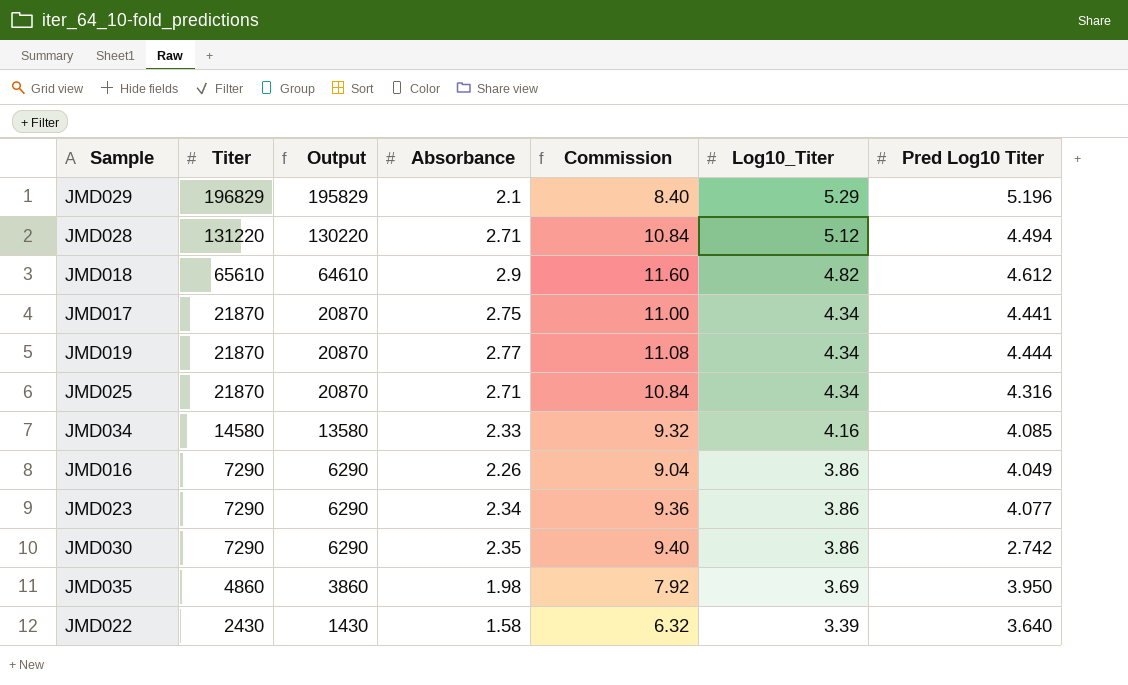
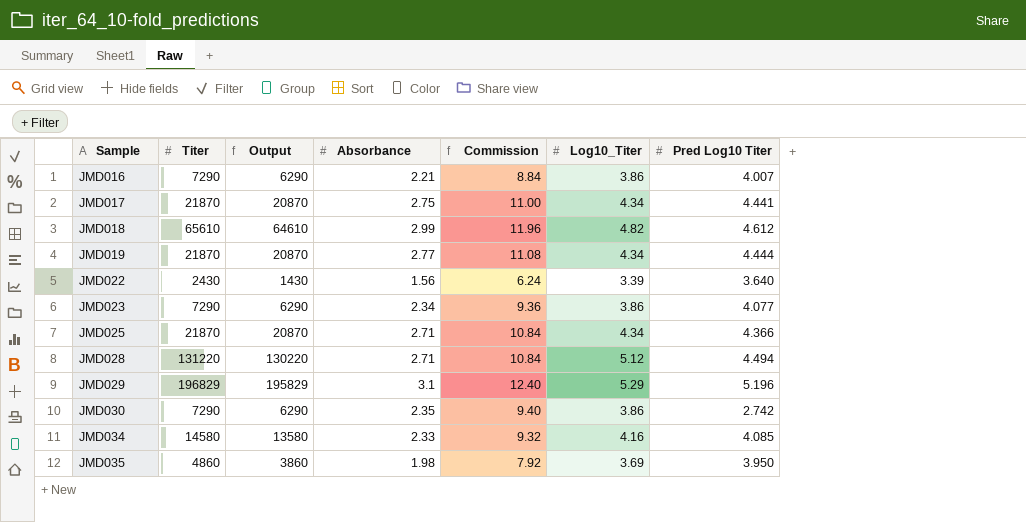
row order: Titer descending -> Sample ascending
JMD016 | Absorbance: 2.26 -> 2.21
JMD016 | Commission: 9.04 -> 8.84
JMD016 | Pred Log10 Titer: 4.049 -> 4.007
JMD018 | Absorbance: 2.9 -> 2.99
JMD018 | Commission: 11.60 -> 11.96
JMD022 | Absorbance: 1.58 -> 1.56
JMD022 | Commission: 6.32 -> 6.24
JMD025 | Pred Log10 Titer: 4.316 -> 4.366
JMD029 | Absorbance: 2.1 -> 3.1
JMD029 | Commission: 8.40 -> 12.40

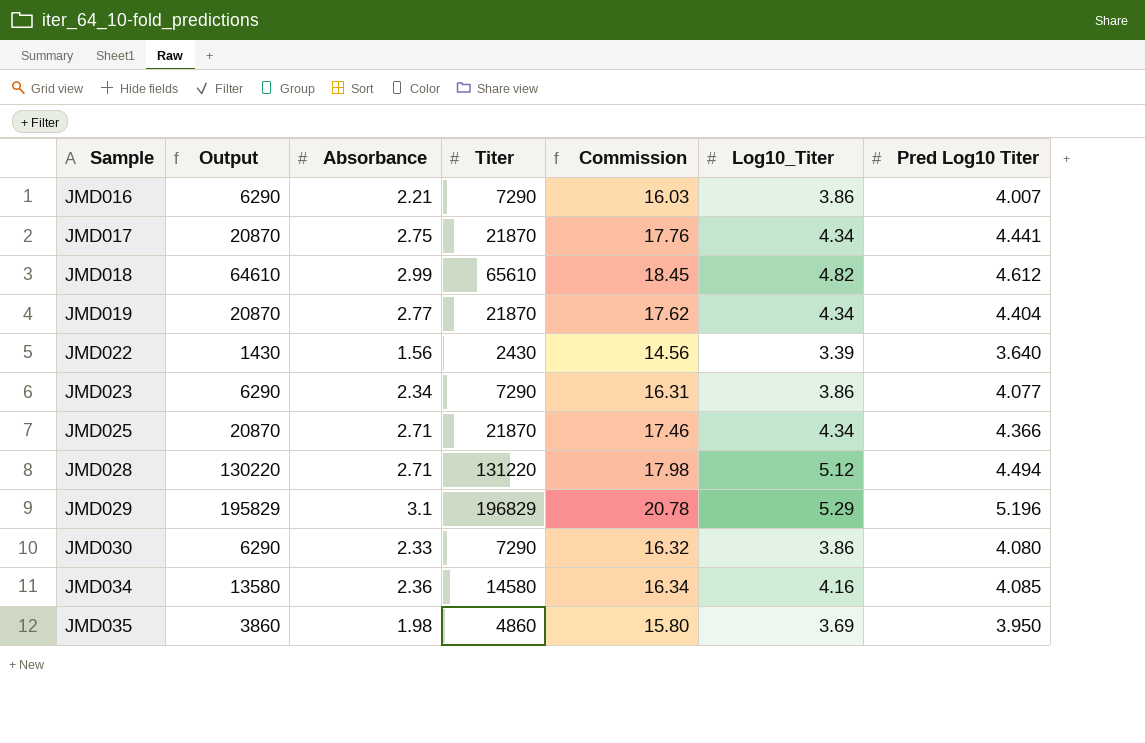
column Titer | position: 2 -> 4
column Commission | formula: [Absorbance] * 4 -> [Pred Log10 Titer] * 4
JMD019 | Pred Log10 Titer: 4.444 -> 4.404
JMD030 | Absorbance: 2.35 -> 2.33
JMD030 | Pred Log10 Titer: 2.742 -> 4.080
JMD034 | Absorbance: 2.33 -> 2.36

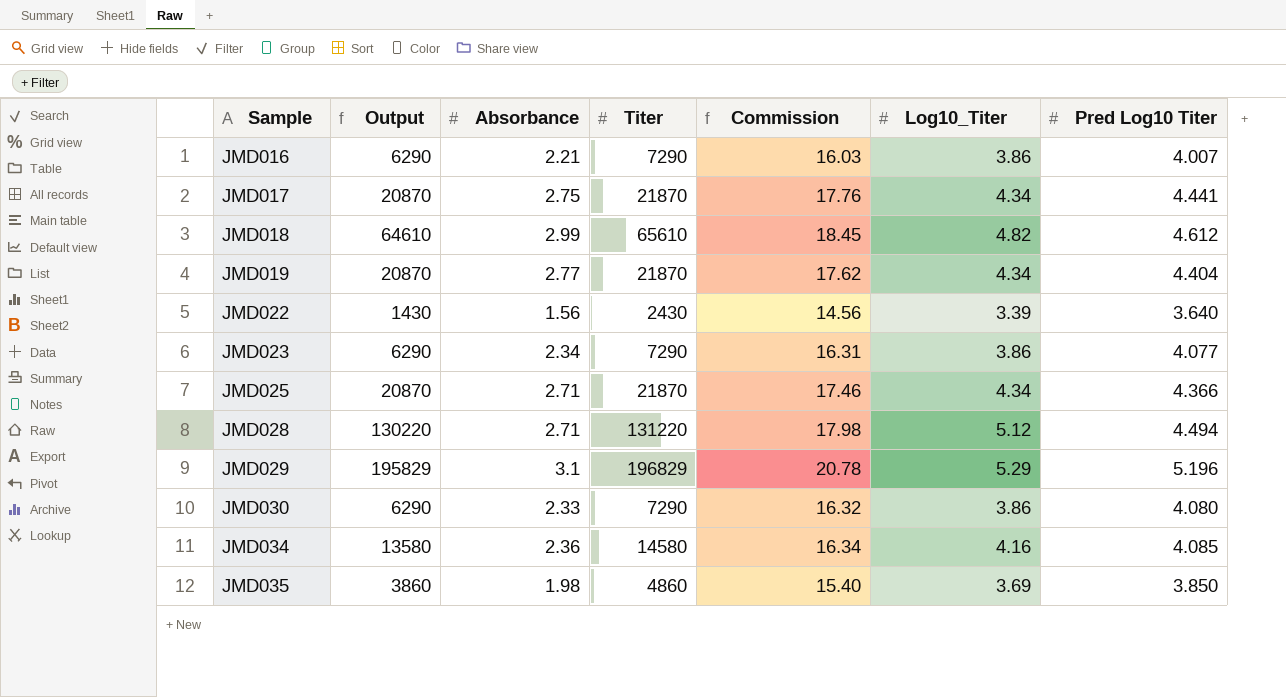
JMD035 | Commission: 15.80 -> 15.40
JMD035 | Pred Log10 Titer: 3.950 -> 3.850

